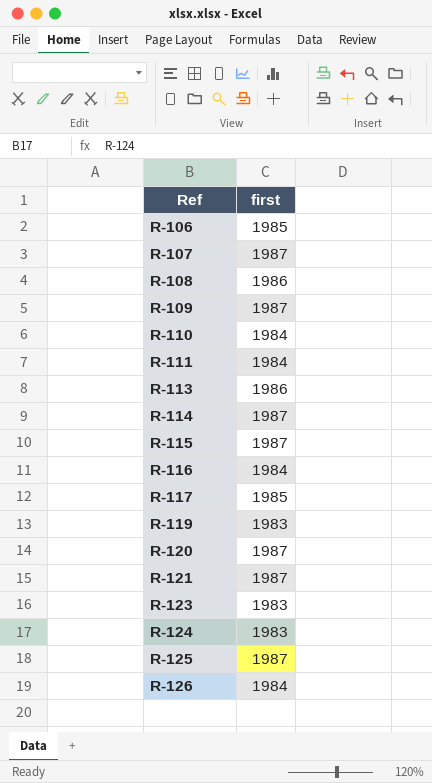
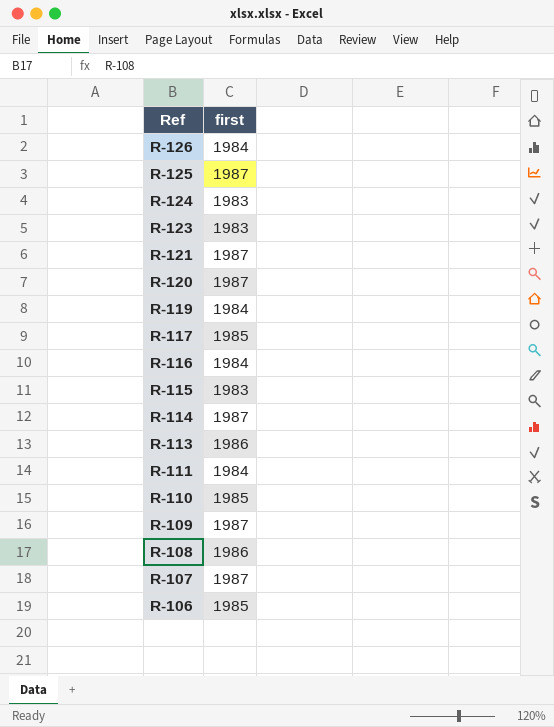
row order: Ref ascending -> Ref descending
R-119 | first: 1983 -> 1984
R-115 | first: 1987 -> 1983
R-110 | first: 1984 -> 1985

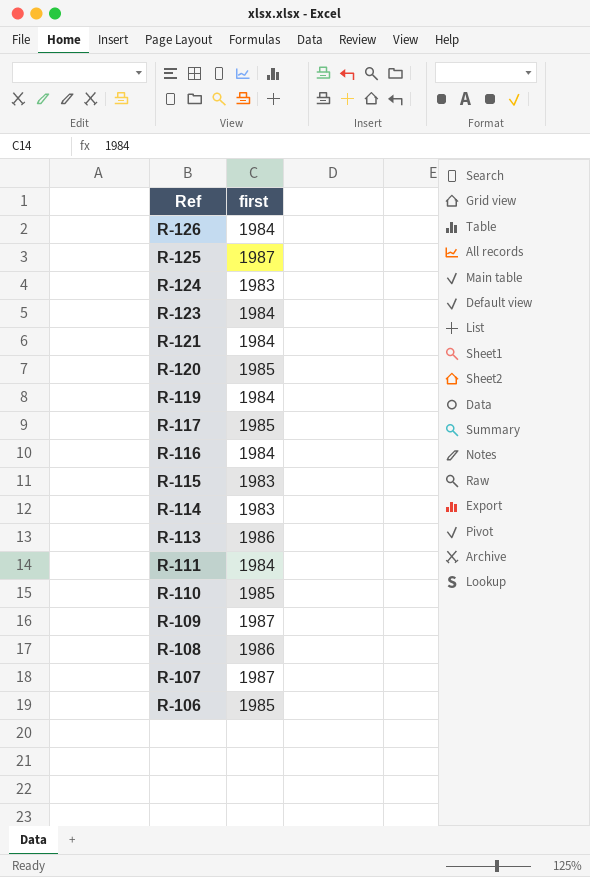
R-123 | first: 1983 -> 1984
R-121 | first: 1987 -> 1984
R-120 | first: 1987 -> 1985
R-114 | first: 1987 -> 1983

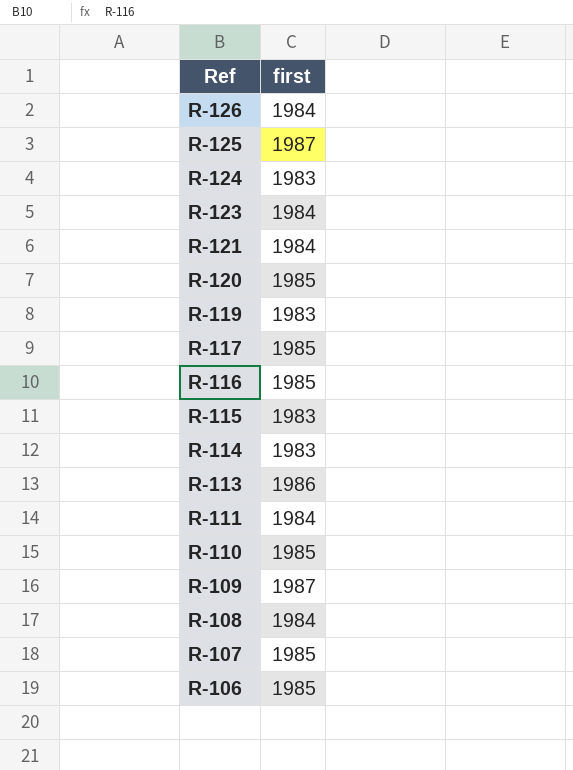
R-119 | first: 1984 -> 1983
R-116 | first: 1984 -> 1985
R-108 | first: 1986 -> 1984
R-107 | first: 1987 -> 1985

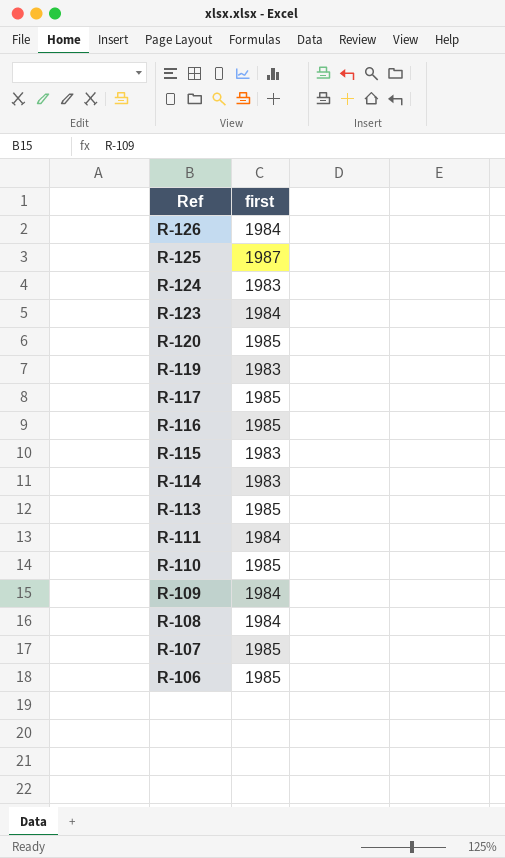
row R-121: 1984 -> none
R-113 | first: 1986 -> 1985
R-109 | first: 1987 -> 1984

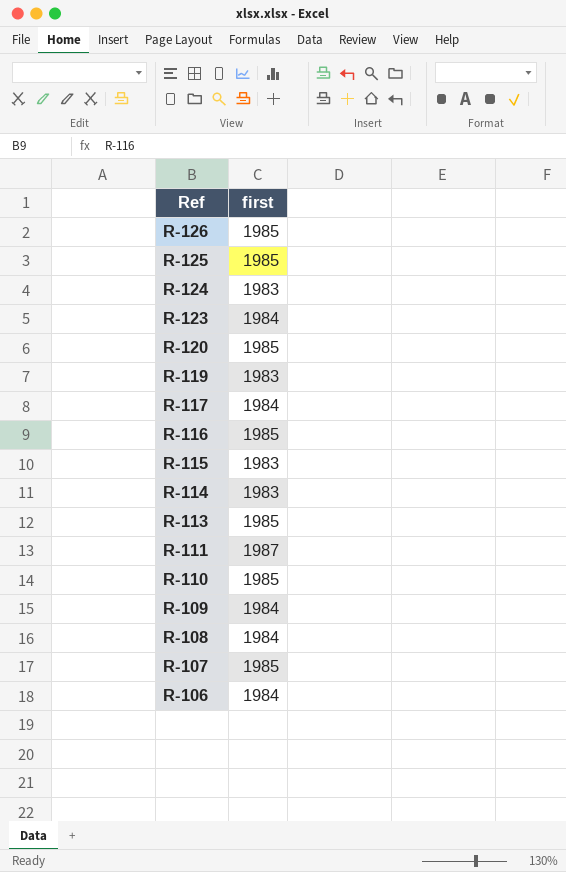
R-126 | first: 1984 -> 1985
R-125 | first: 1987 -> 1985
R-117 | first: 1985 -> 1984
R-111 | first: 1984 -> 1987
R-106 | first: 1985 -> 1984

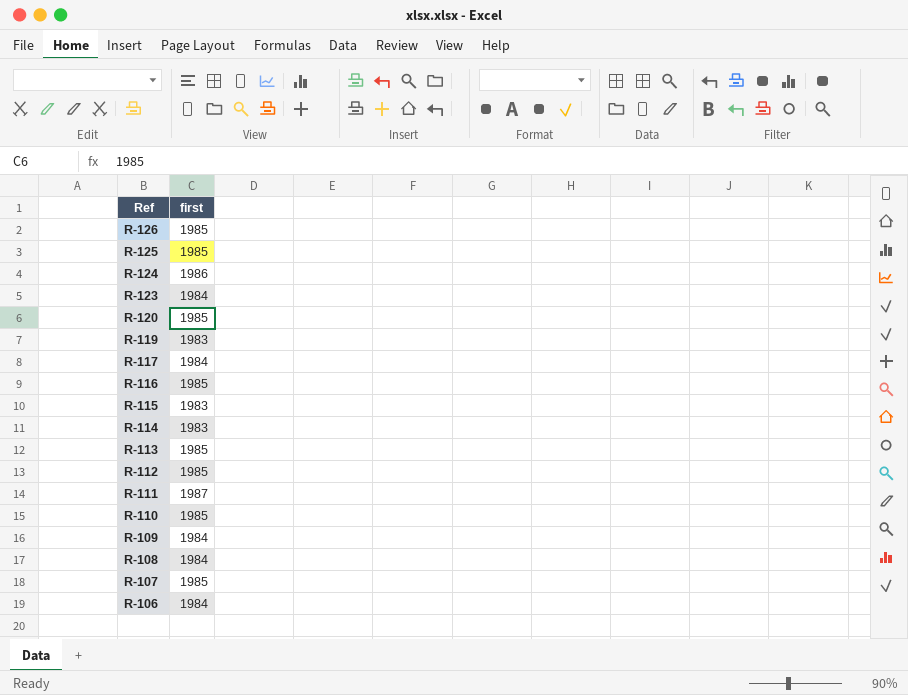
R-124 | first: 1983 -> 1986
row R-112: none -> 1985

